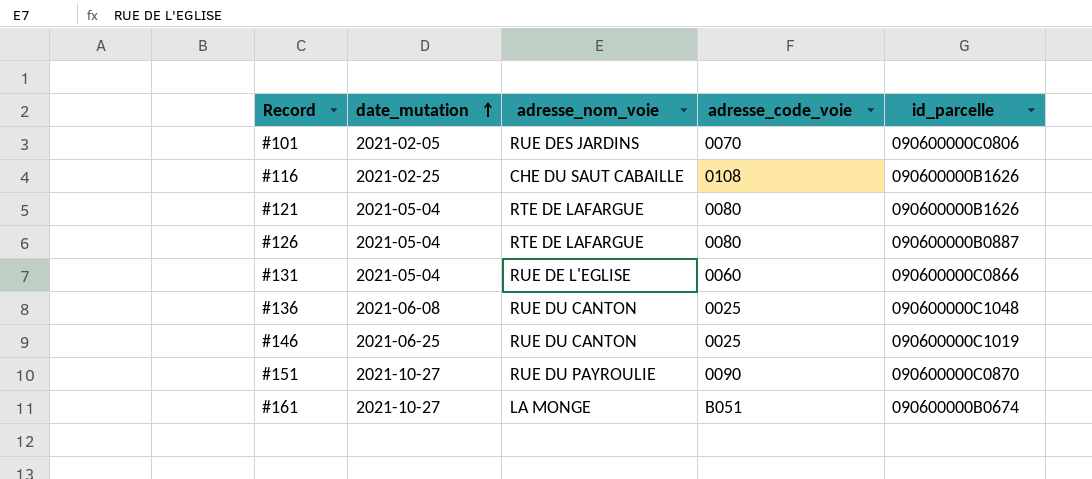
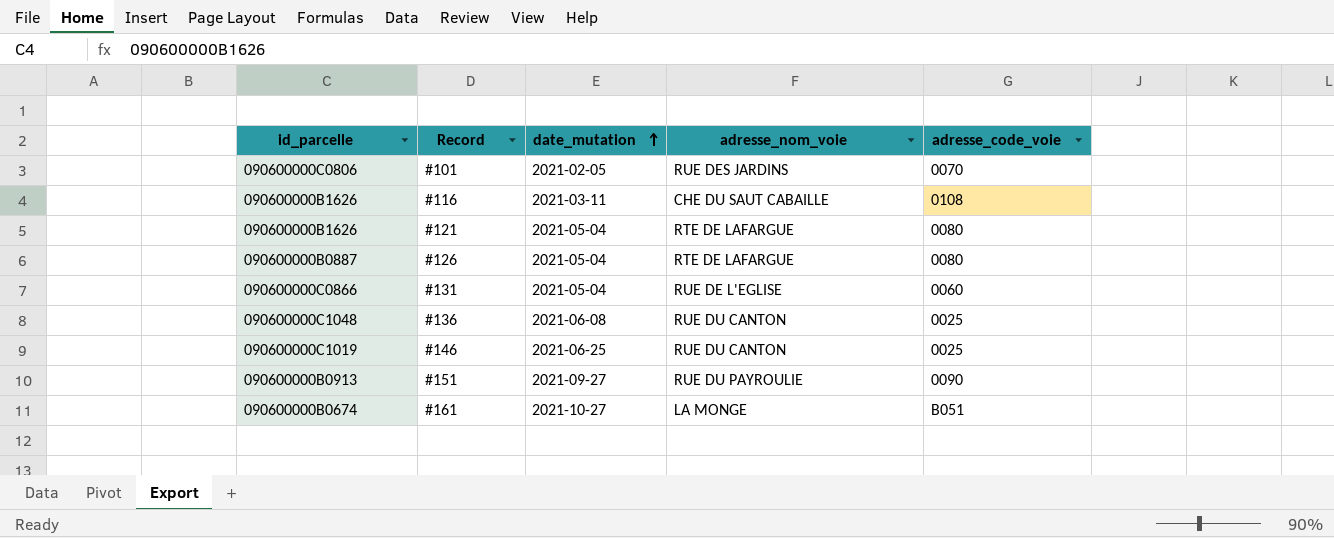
column id_parcelle | position: 5 -> 1
#116 | date_mutation: 2021-02-25 -> 2021-03-11
#151 | id_parcelle: 090600000C0870 -> 090600000B0913
#151 | date_mutation: 2021-10-27 -> 2021-09-27

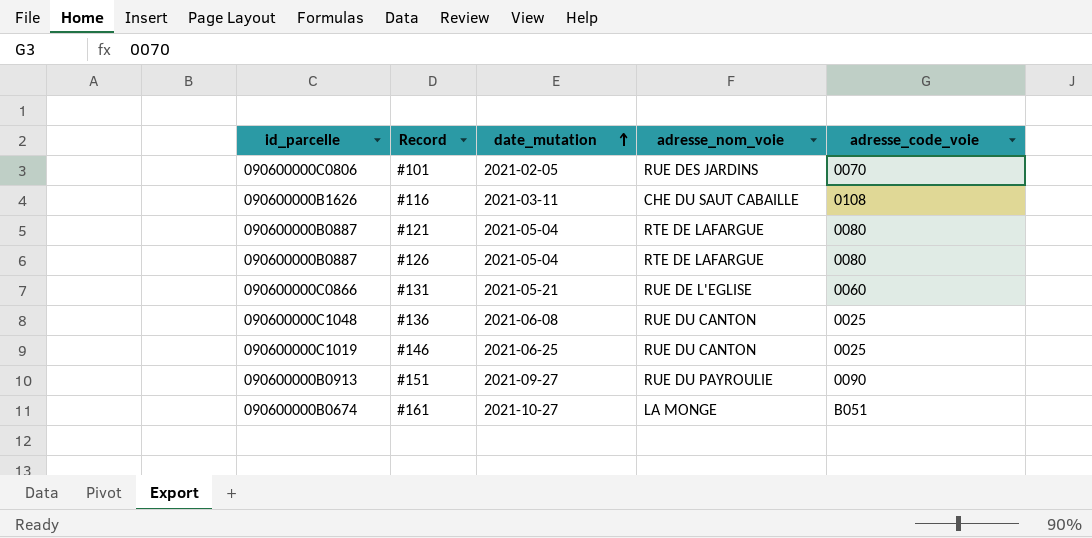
#121 | id_parcelle: 090600000B1626 -> 090600000B0887
#131 | date_mutation: 2021-05-04 -> 2021-05-21

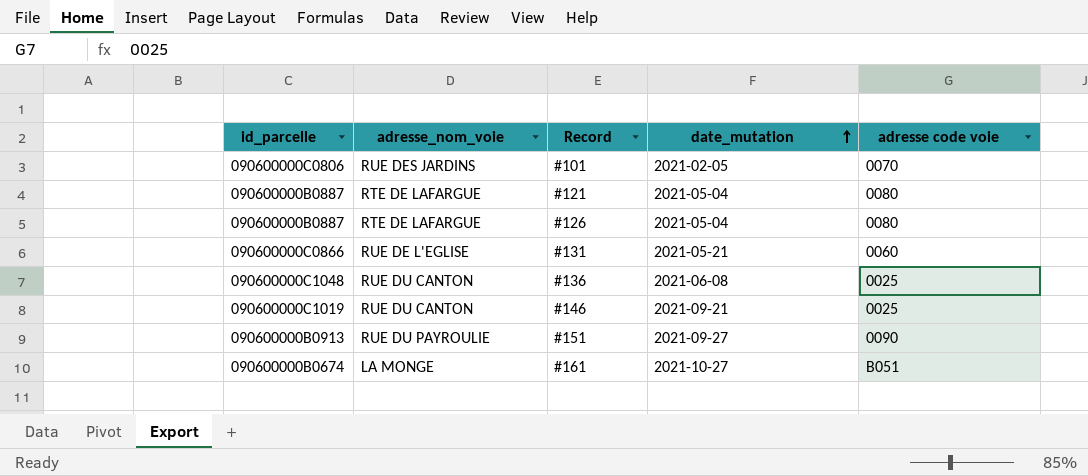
column adresse_nom_voie | position: 4 -> 2
column name: adresse_code_voie -> adresse code voie
row #116: 090600000B1626 | 2021-03-11 | CHE DU SAUT CABAILLE | 0108 -> none
#146 | date_mutation: 2021-06-25 -> 2021-09-21

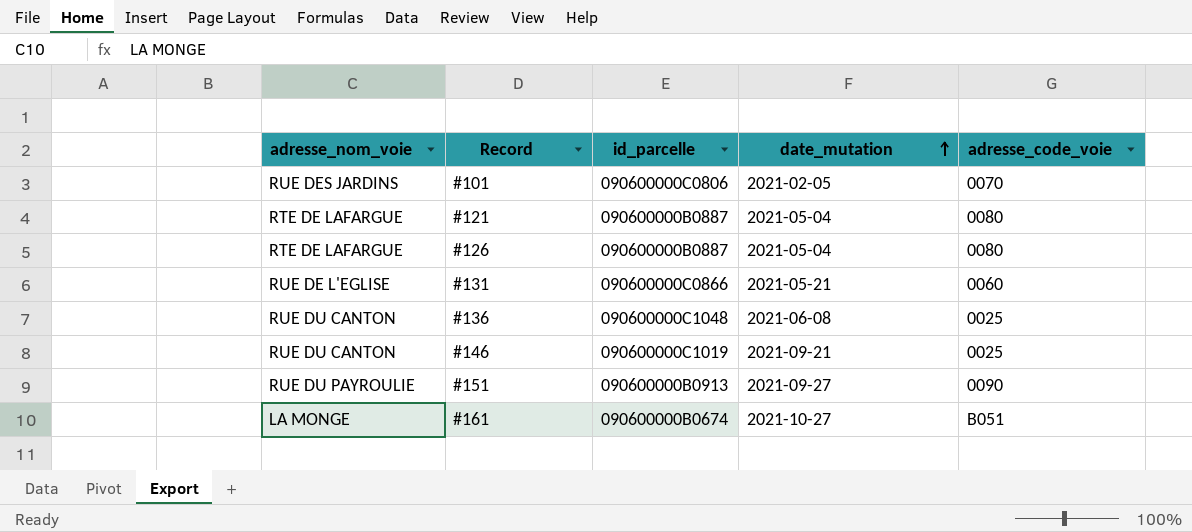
column id_parcelle | position: 1 -> 3
column name: adresse code voie -> adresse_code_voie

